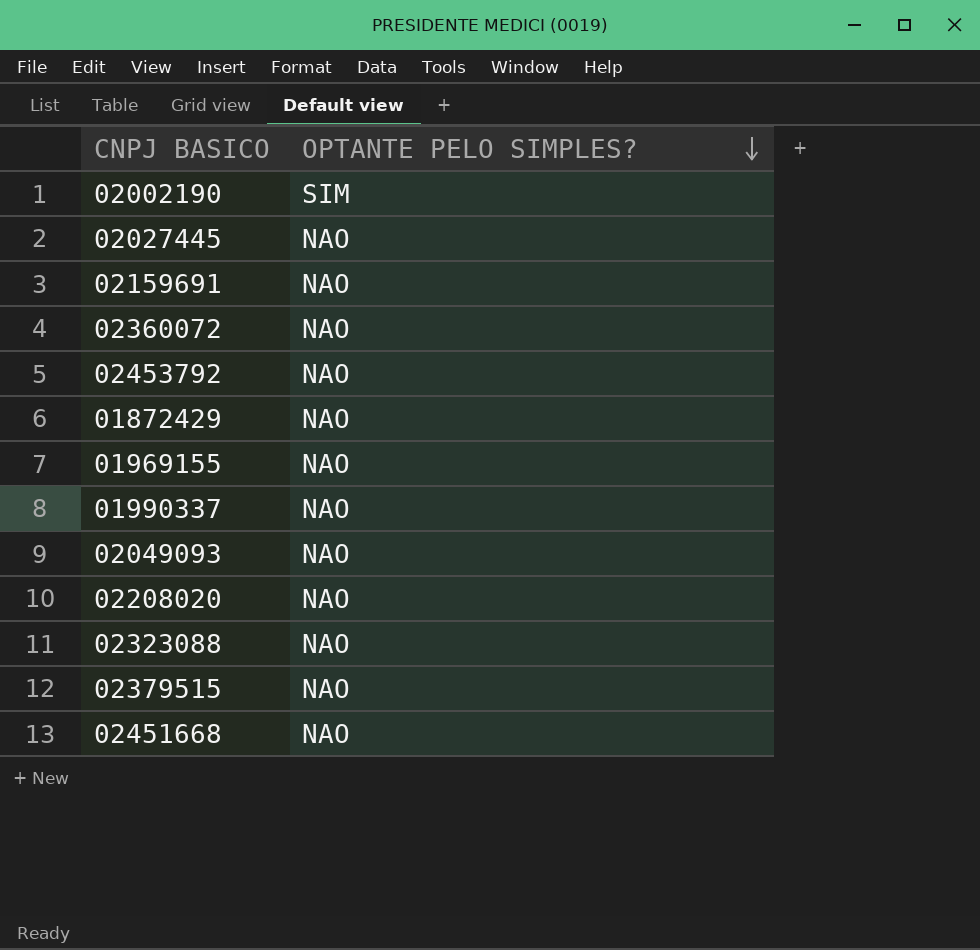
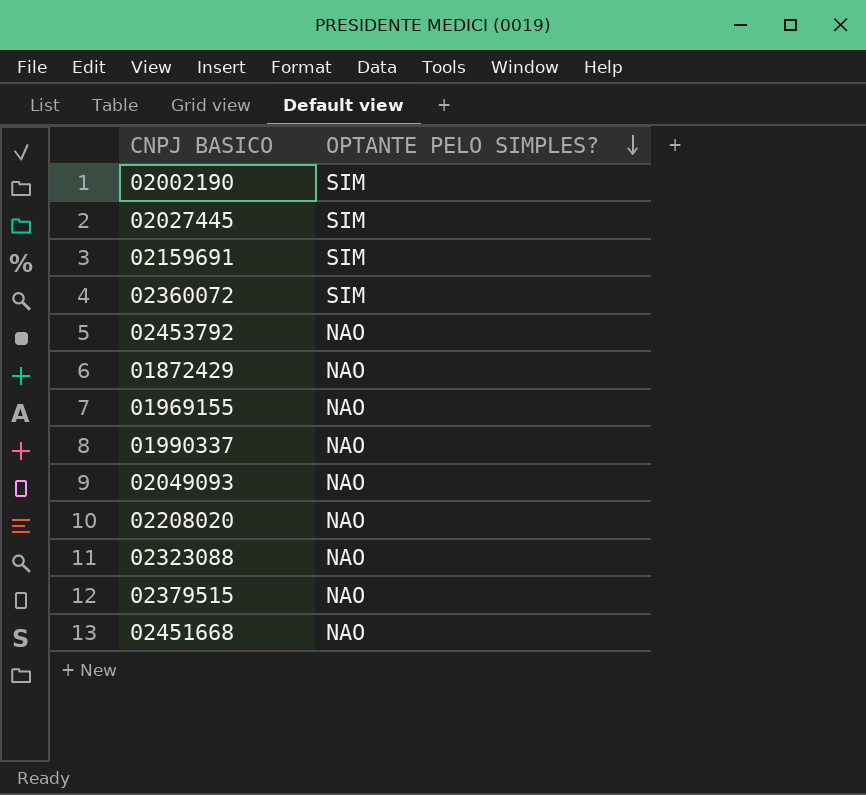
02027445 | OPTANTE PELO SIMPLES?: NAO -> SIM
02159691 | OPTANTE PELO SIMPLES?: NAO -> SIM
02360072 | OPTANTE PELO SIMPLES?: NAO -> SIM

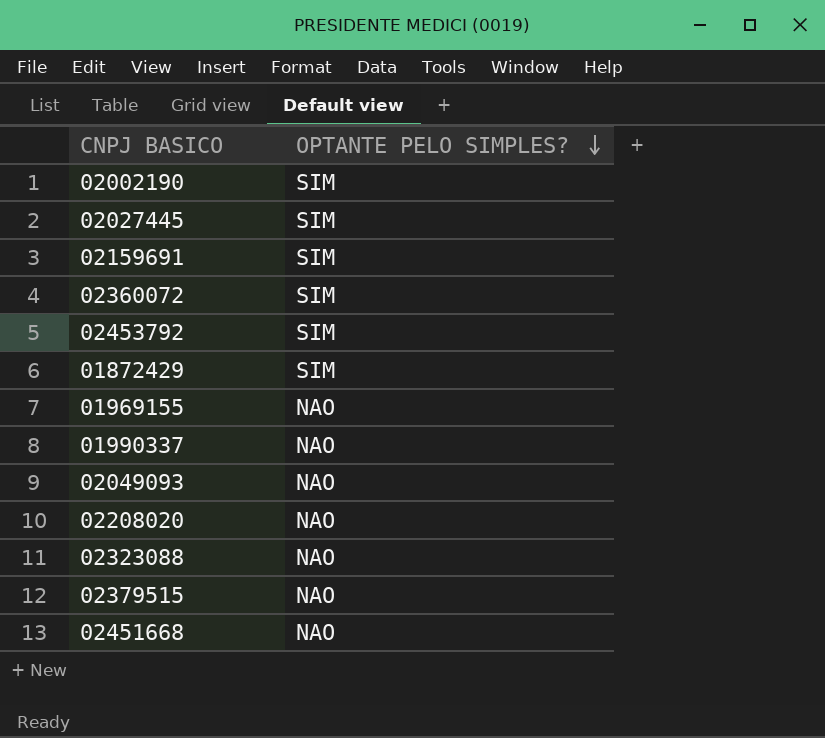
02453792 | OPTANTE PELO SIMPLES?: NAO -> SIM
01872429 | OPTANTE PELO SIMPLES?: NAO -> SIM

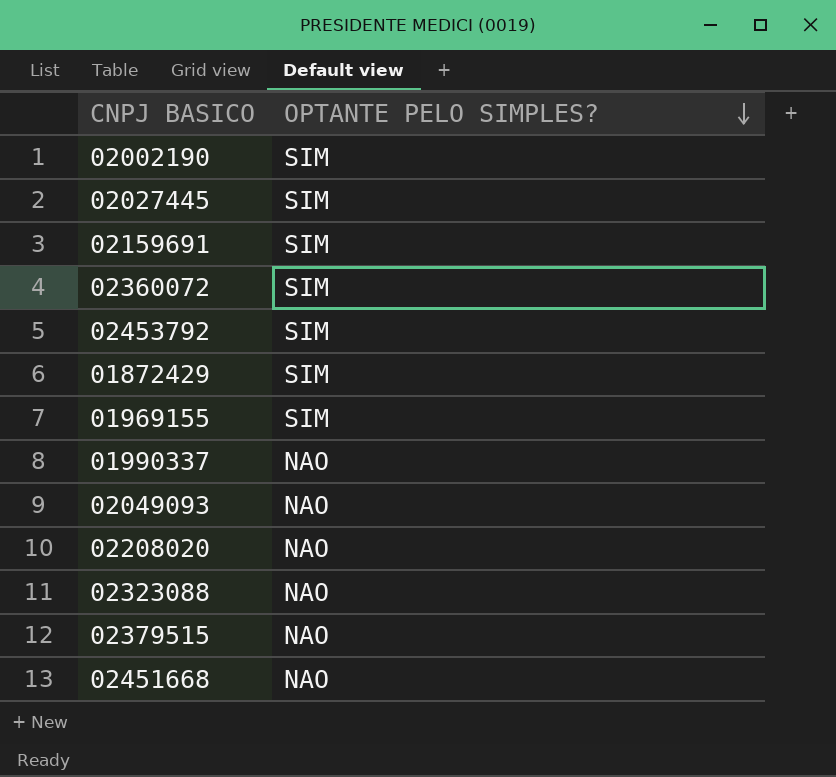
01969155 | OPTANTE PELO SIMPLES?: NAO -> SIM

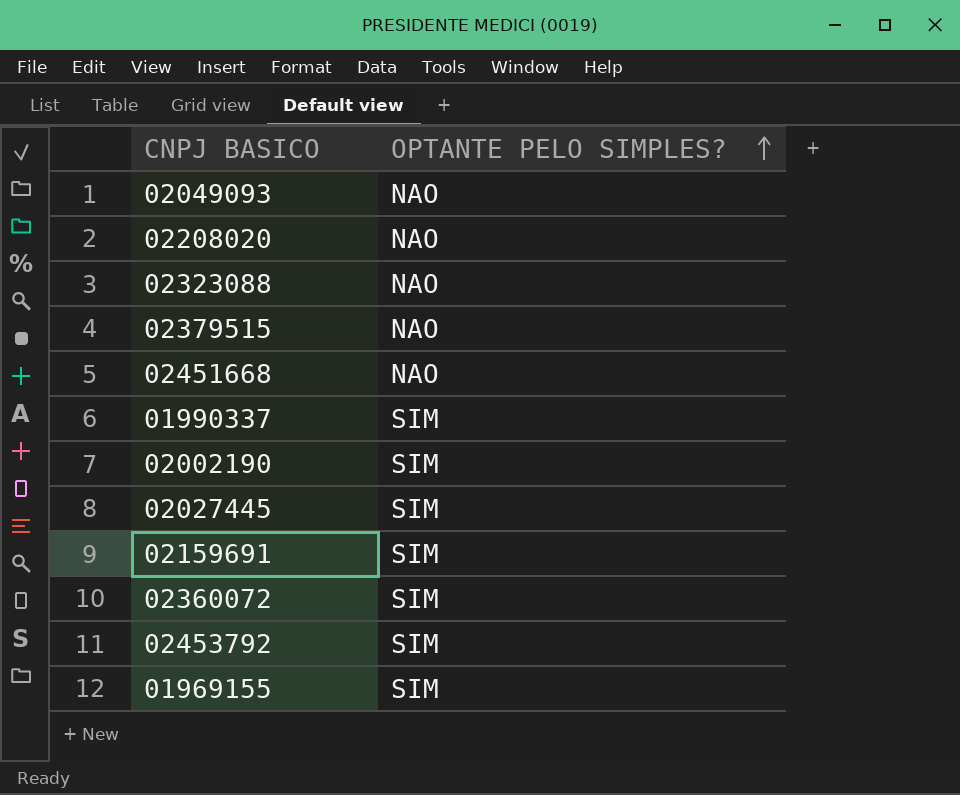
row order: OPTANTE PELO SIMPLES? descending -> OPTANTE PELO SIMPLES? ascending
row 01872429: SIM -> none
01990337 | OPTANTE PELO SIMPLES?: NAO -> SIM

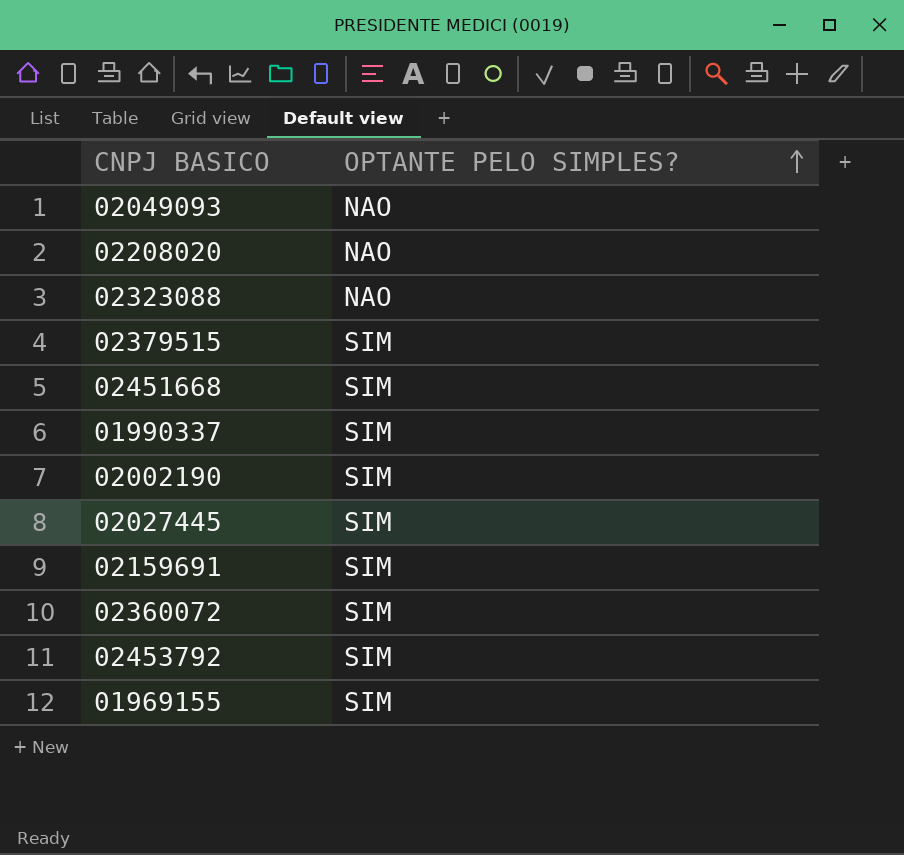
02379515 | OPTANTE PELO SIMPLES?: NAO -> SIM
02451668 | OPTANTE PELO SIMPLES?: NAO -> SIM

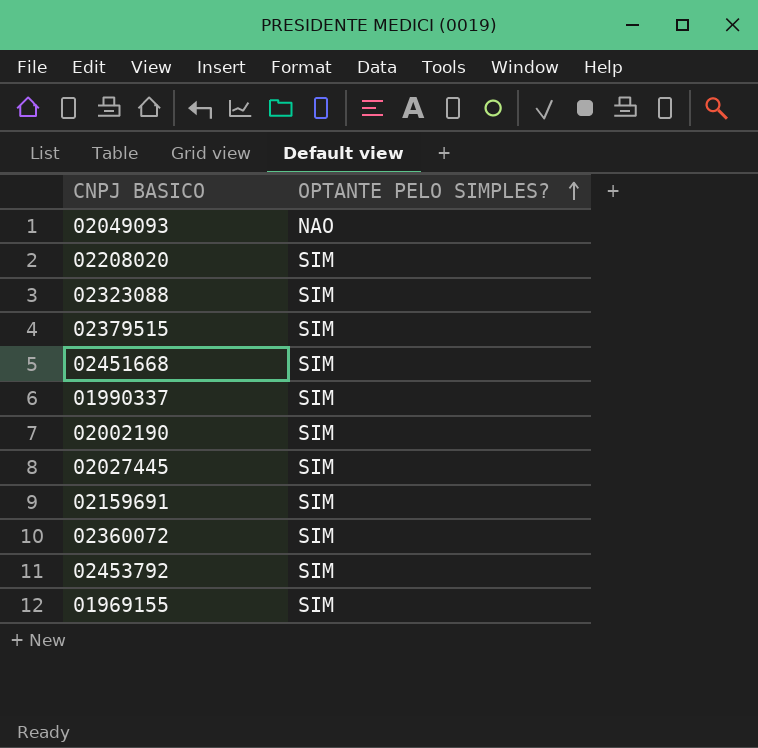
02208020 | OPTANTE PELO SIMPLES?: NAO -> SIM
02323088 | OPTANTE PELO SIMPLES?: NAO -> SIM

